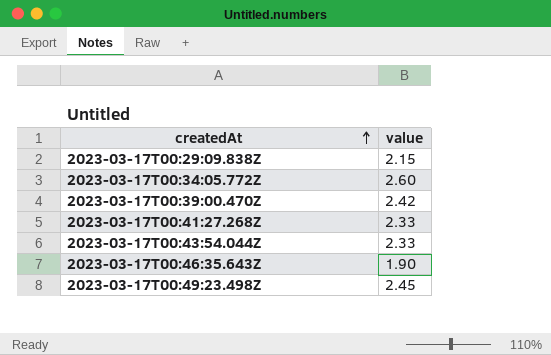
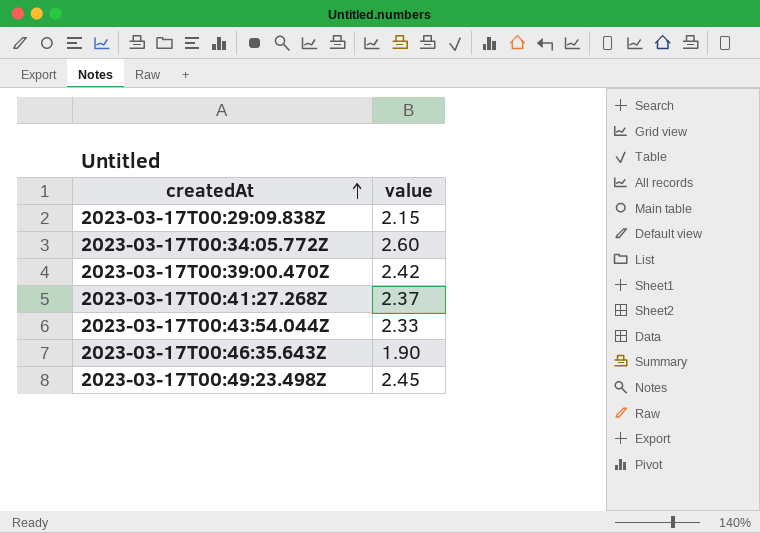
2023-03-17T00:41:27.268Z | value: 2.33 -> 2.37

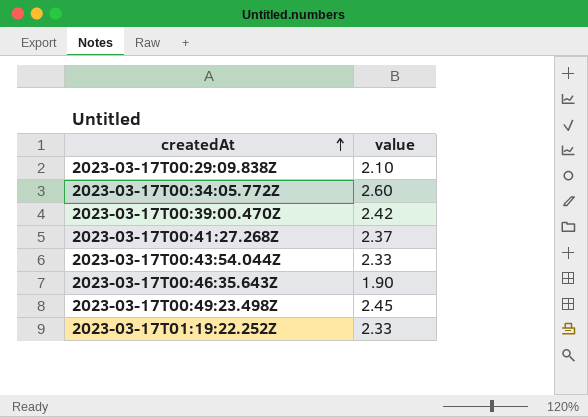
2023-03-17T00:29:09.838Z | value: 2.15 -> 2.10
row 2023-03-17T01:19:22.252Z: none -> 2.33

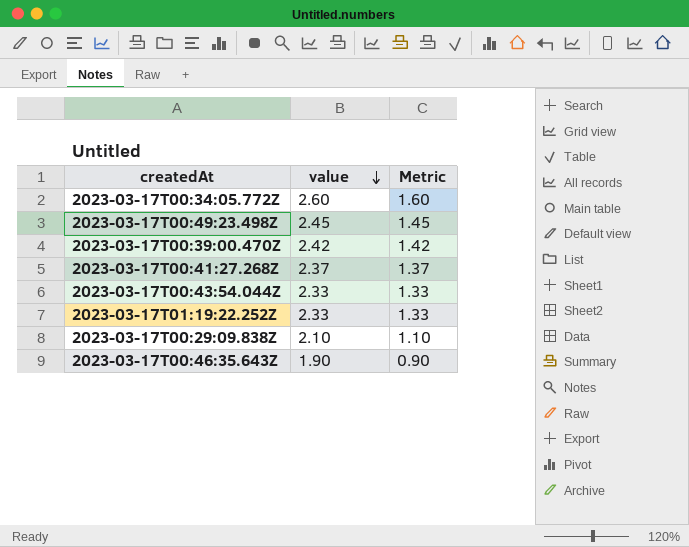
row order: createdAt ascending -> value descending
column Metric | formula: none -> [value] - 1

